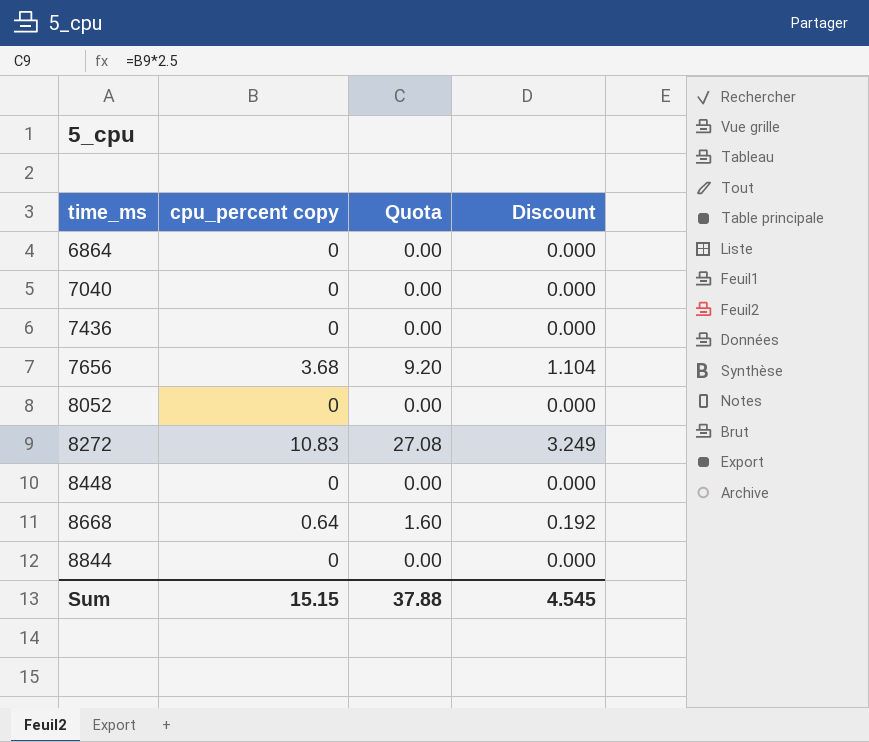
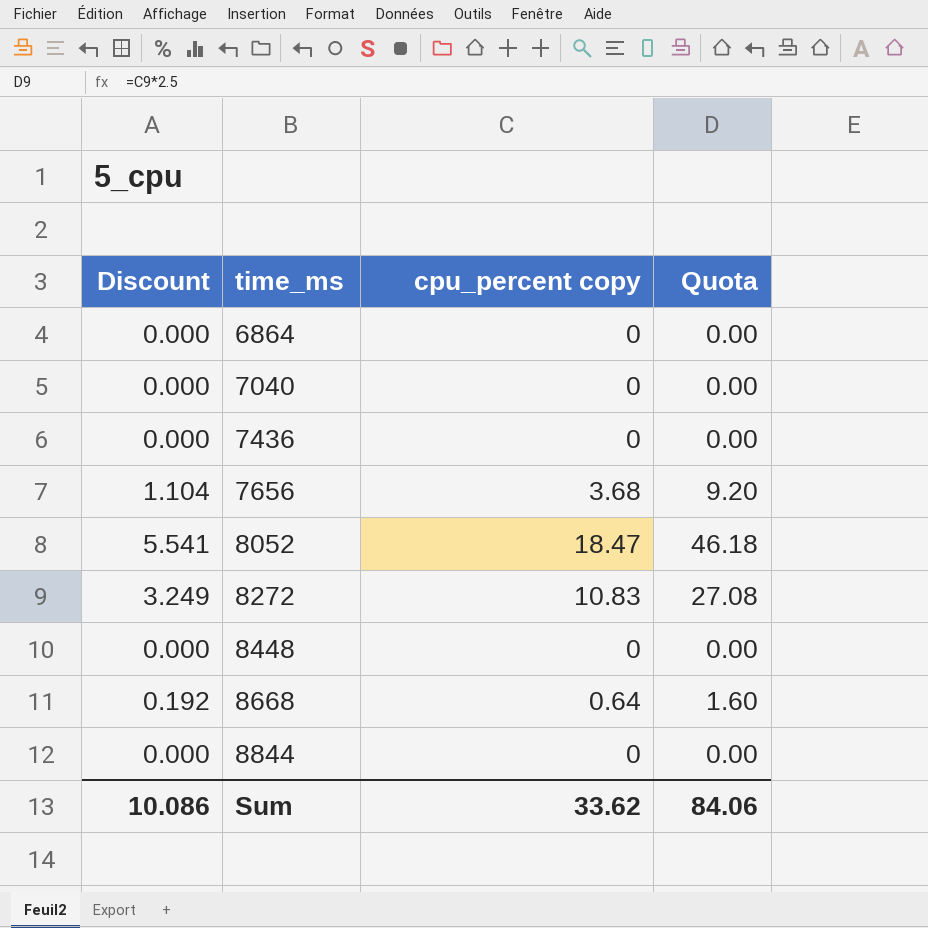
column Discount | position: 4 -> 1
8052 | Discount: 0.000 -> 5.541
8052 | cpu_percent copy: 0 -> 18.47
8052 | Quota: 0.00 -> 46.18
Sum | Discount: 4.545 -> 10.086
Sum | cpu_percent copy: 15.15 -> 33.62
Sum | Quota: 37.88 -> 84.06

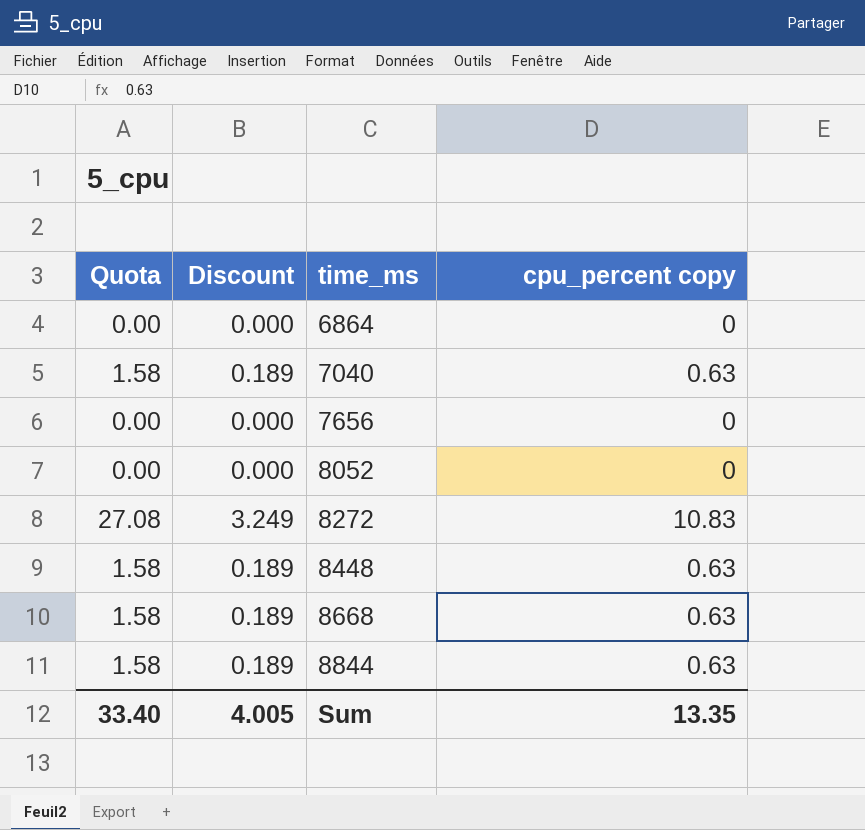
column Quota | position: 4 -> 1
row 7436: 0.000 | 0 | 0.00 -> none
7040 | Quota: 0.00 -> 1.58
7040 | Discount: 0.000 -> 0.189
7040 | cpu_percent copy: 0 -> 0.63
7656 | Quota: 9.20 -> 0.00
7656 | Discount: 1.104 -> 0.000
7656 | cpu_percent copy: 3.68 -> 0
8052 | Quota: 46.18 -> 0.00
8052 | Discount: 5.541 -> 0.000
8052 | cpu_percent copy: 18.47 -> 0
8448 | Quota: 0.00 -> 1.58
8448 | Discount: 0.000 -> 0.189
8448 | cpu_percent copy: 0 -> 0.63
8668 | Quota: 1.60 -> 1.58
8668 | Discount: 0.192 -> 0.189
8668 | cpu_percent copy: 0.64 -> 0.63
8844 | Quota: 0.00 -> 1.58
8844 | Discount: 0.000 -> 0.189
8844 | cpu_percent copy: 0 -> 0.63
Sum | Quota: 84.06 -> 33.40
Sum | Discount: 10.086 -> 4.005
Sum | cpu_percent copy: 33.62 -> 13.35

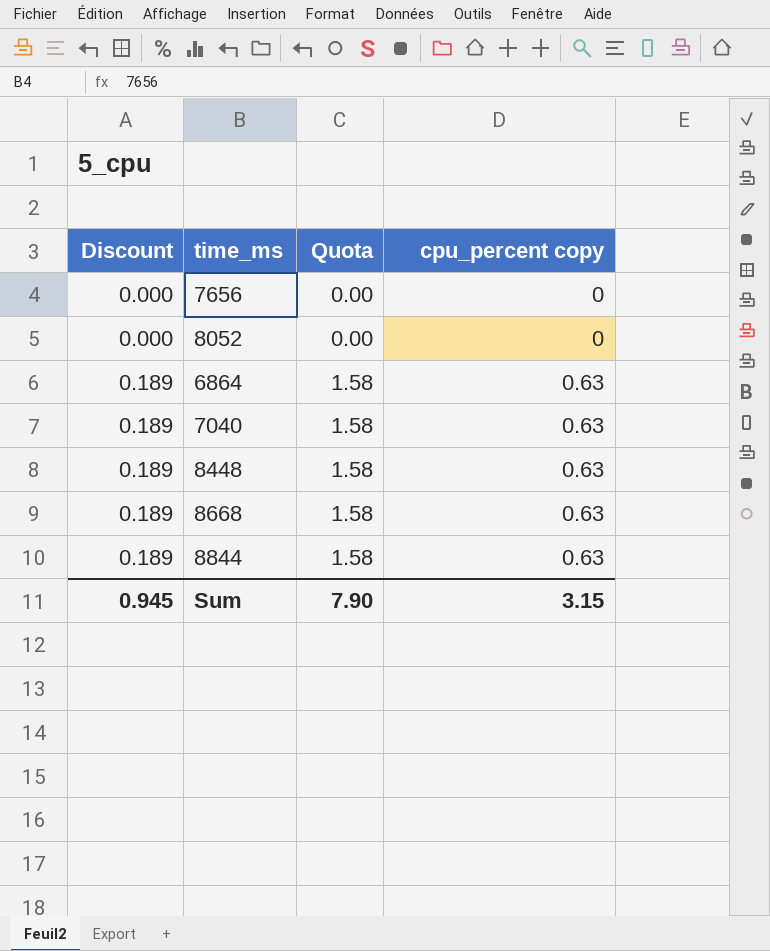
row order: time_ms ascending -> Discount ascending
column Quota | position: 1 -> 3
row 8272: 27.08 | 3.249 | 10.83 -> none
6864 | Discount: 0.000 -> 0.189
6864 | Quota: 0.00 -> 1.58
6864 | cpu_percent copy: 0 -> 0.63
Sum | Discount: 4.005 -> 0.945
Sum | Quota: 33.40 -> 7.90
Sum | cpu_percent copy: 13.35 -> 3.15

